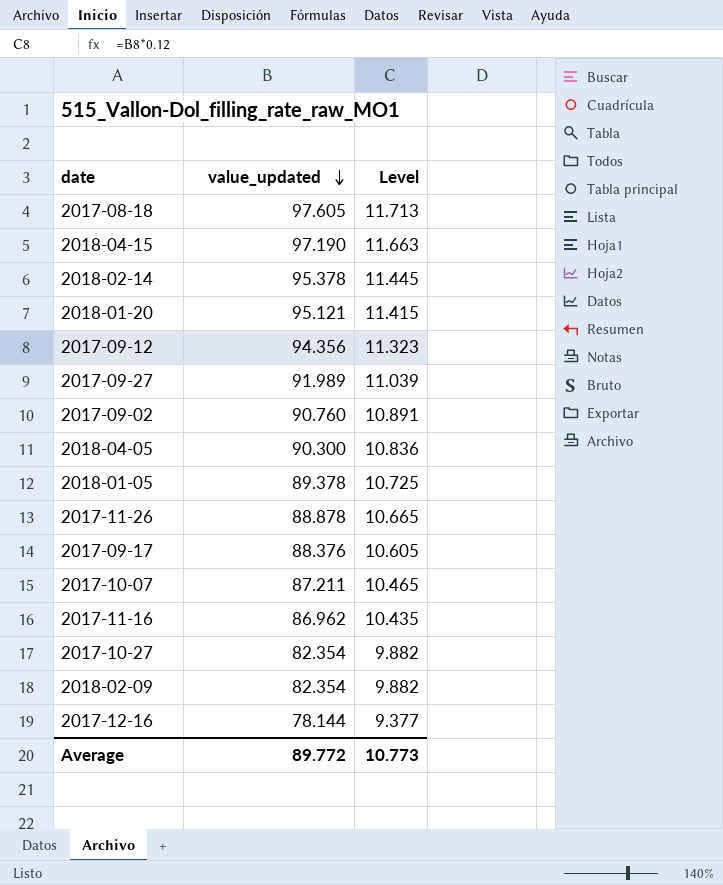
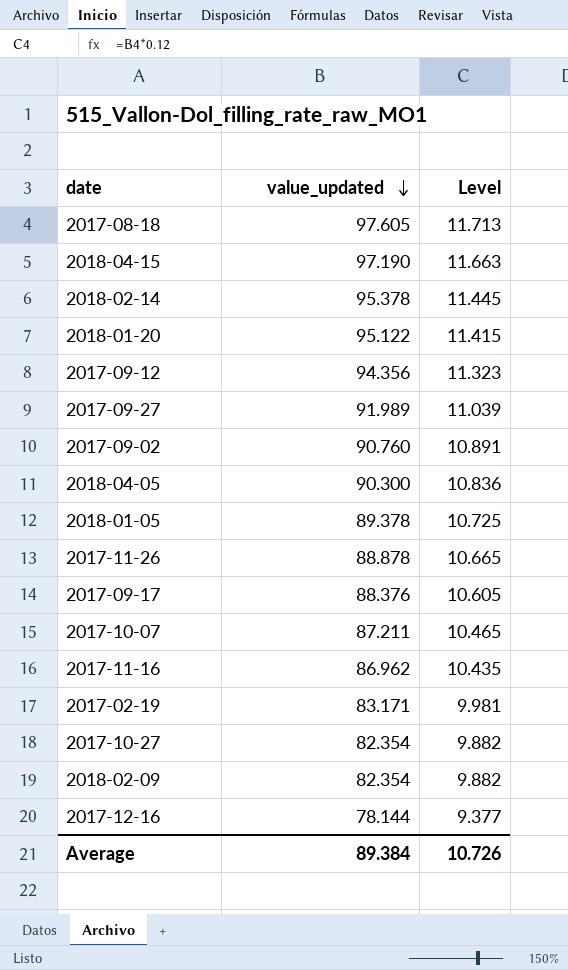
2018-01-20 | value_updated: 95.121 -> 95.122
row 2017-02-19: none -> 83.171 | 9.981
Average | value_updated: 89.772 -> 89.384
Average | Level: 10.773 -> 10.726

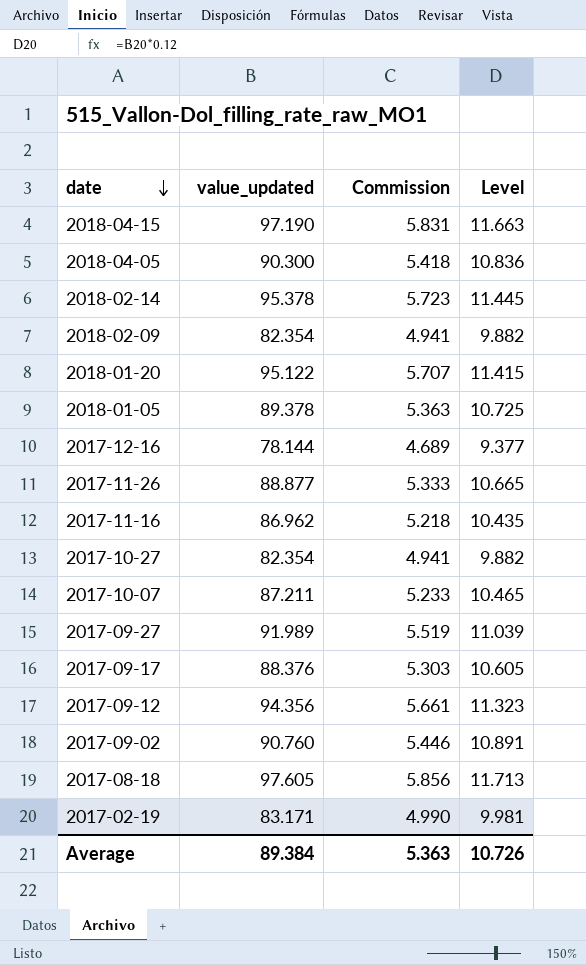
row order: value_updated descending -> date descending
column Commission | formula: none -> [value_updated] * 0.06
2017-11-26 | value_updated: 88.878 -> 88.877

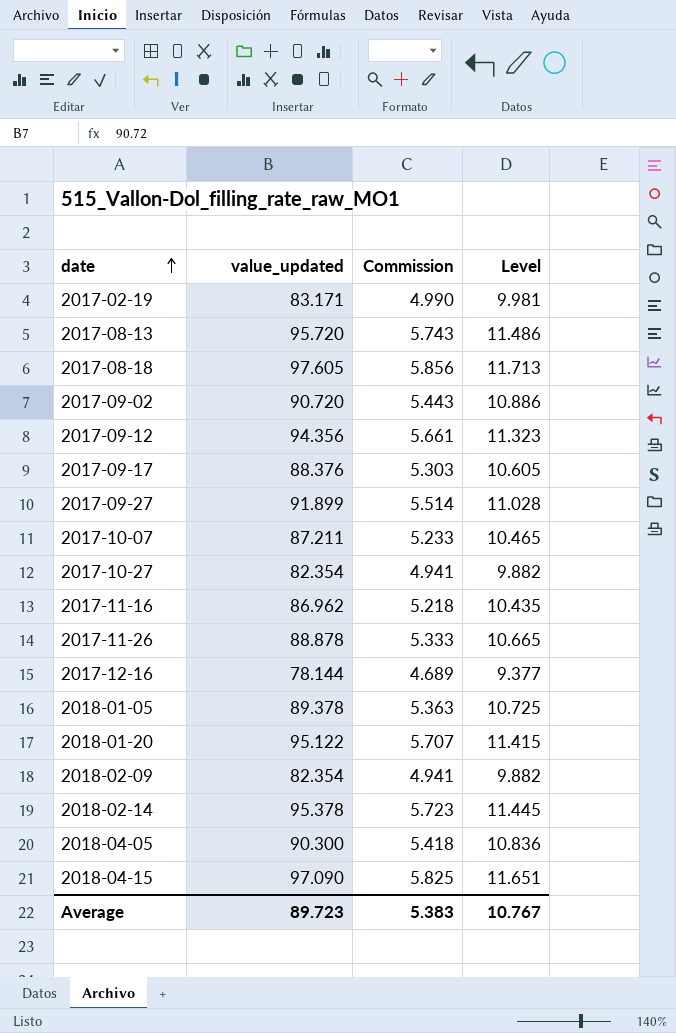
row order: date descending -> date ascending
row 2017-08-13: none -> 95.720 | 5.743 | 11.486
2017-09-02 | value_updated: 90.760 -> 90.720
2017-09-02 | Commission: 5.446 -> 5.443
2017-09-02 | Level: 10.891 -> 10.886
2017-09-27 | value_updated: 91.989 -> 91.899
2017-09-27 | Commission: 5.519 -> 5.514
2017-09-27 | Level: 11.039 -> 11.028
2017-11-26 | value_updated: 88.877 -> 88.878
2018-04-15 | value_updated: 97.190 -> 97.090
2018-04-15 | Commission: 5.831 -> 5.825
2018-04-15 | Level: 11.663 -> 11.651
Average | value_updated: 89.384 -> 89.723
Average | Commission: 5.363 -> 5.383
Average | Level: 10.726 -> 10.767

